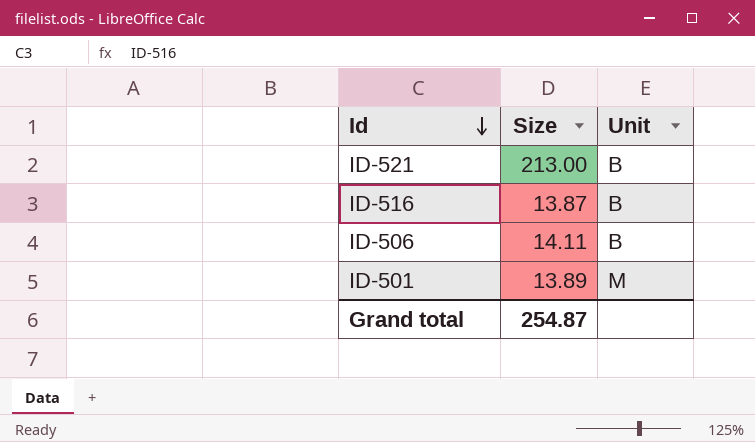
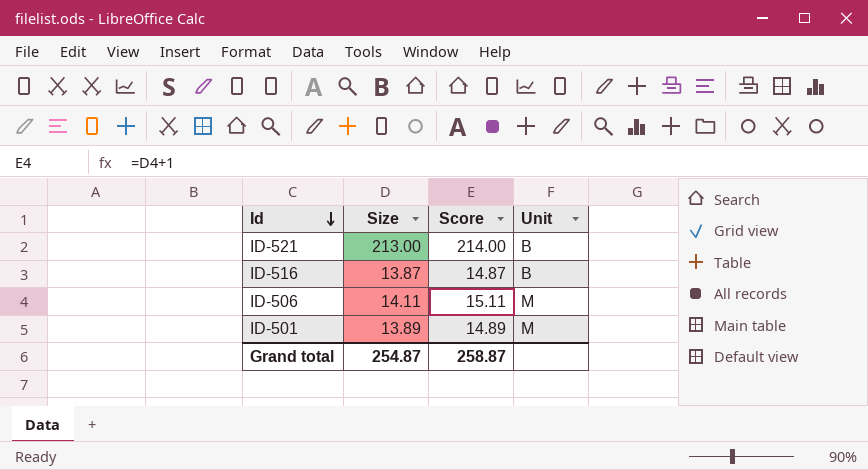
column Score | formula: none -> [Size] + 1
ID-506 | Unit: B -> M

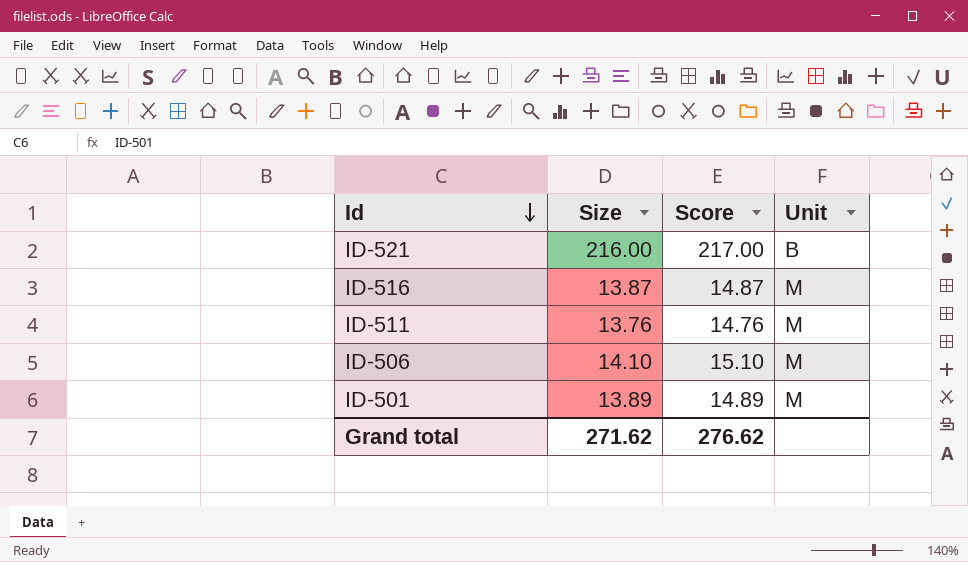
ID-521 | Size: 213.00 -> 216.00
ID-521 | Score: 214.00 -> 217.00
ID-516 | Unit: B -> M
row ID-511: none -> 13.76 | 14.76 | M
ID-506 | Size: 14.11 -> 14.10
ID-506 | Score: 15.11 -> 15.10
Grand total | Size: 254.87 -> 271.62
Grand total | Score: 258.87 -> 276.62

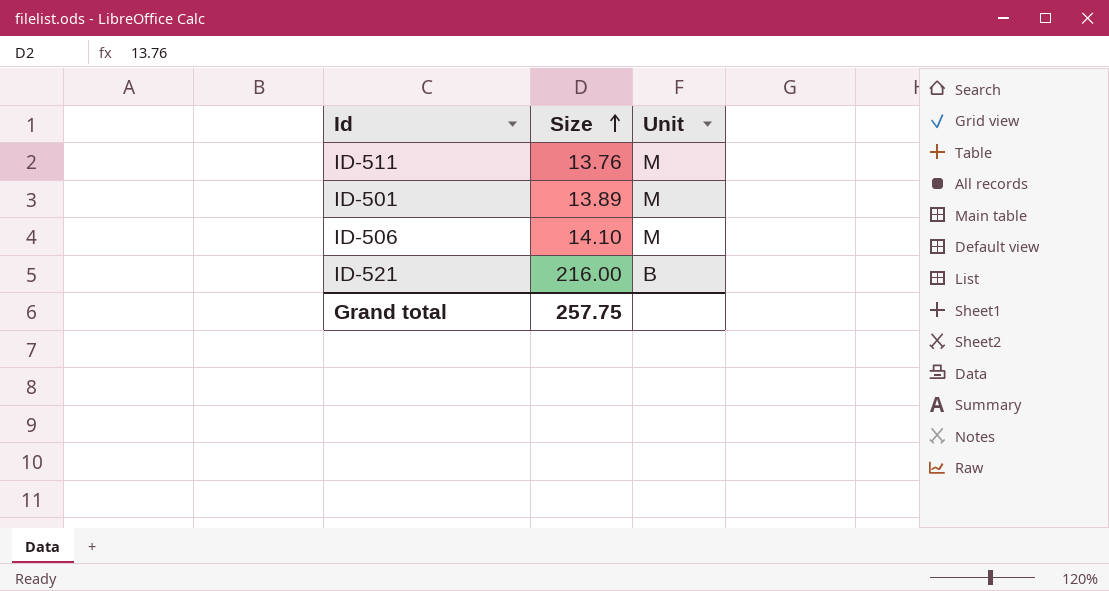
row order: Id descending -> Size ascending
column Score | formula: [Size] + 1 -> none
row ID-516: 13.87 | 14.87 | M -> none
Grand total | Size: 271.62 -> 257.75

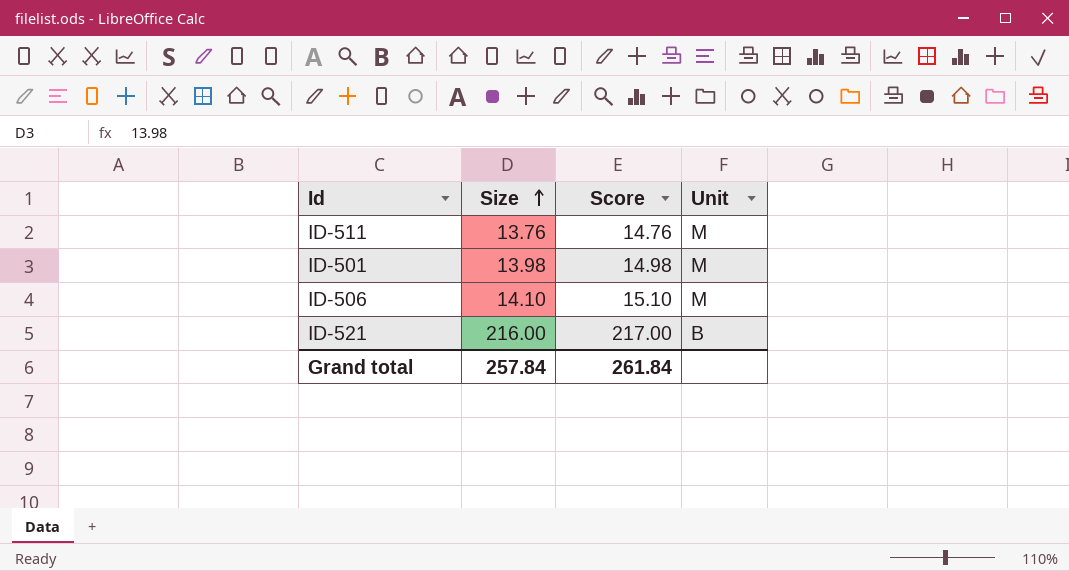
column Score | formula: none -> [Size] + 1
ID-501 | Size: 13.89 -> 13.98
Grand total | Size: 257.75 -> 257.84

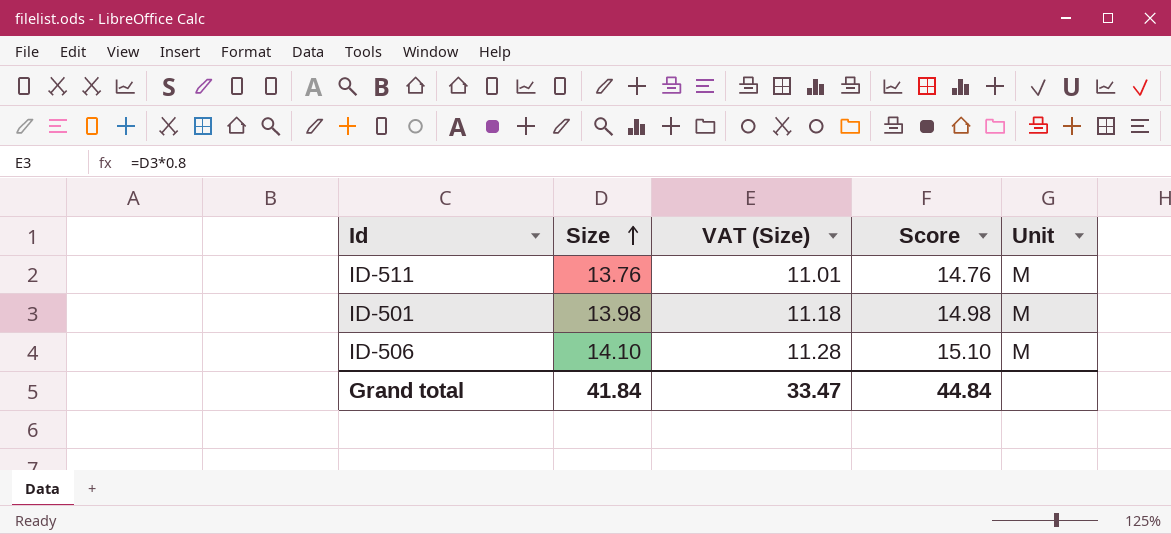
column VAT (Size) | formula: none -> [Size] * 0.8
row ID-521: 216.00 | 217.00 | B -> none
Grand total | Size: 257.84 -> 41.84
Grand total | Score: 261.84 -> 44.84

